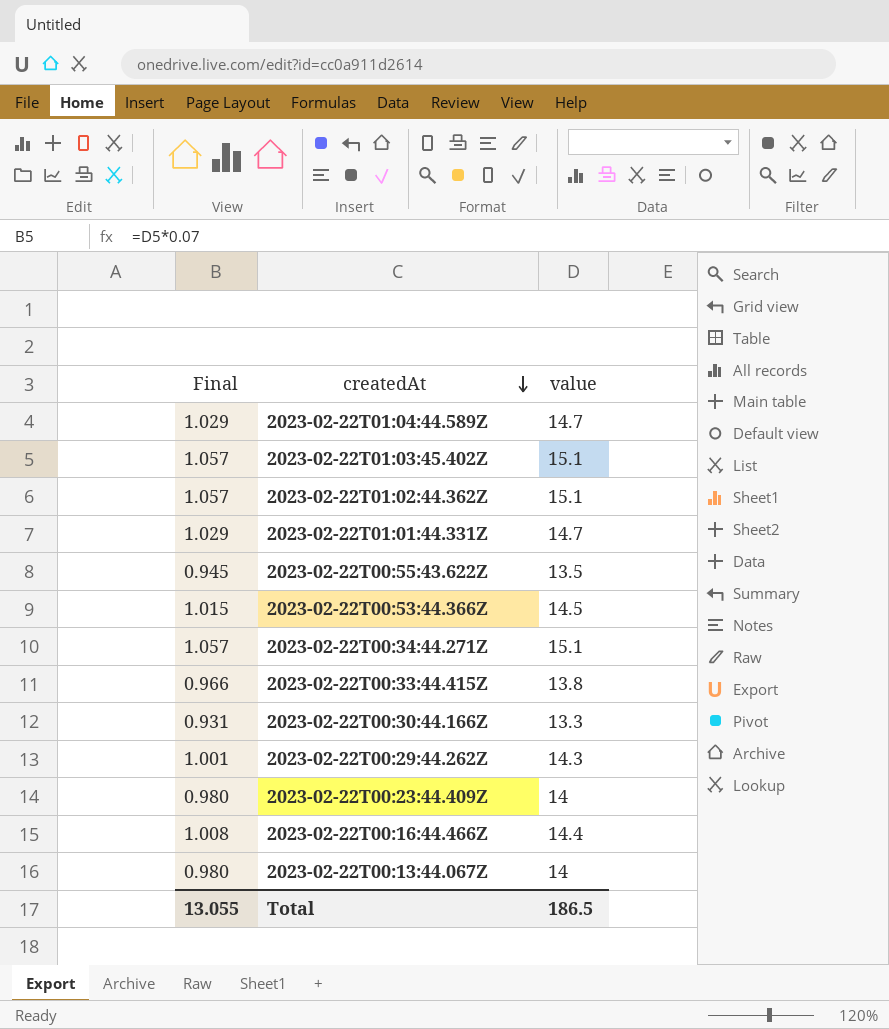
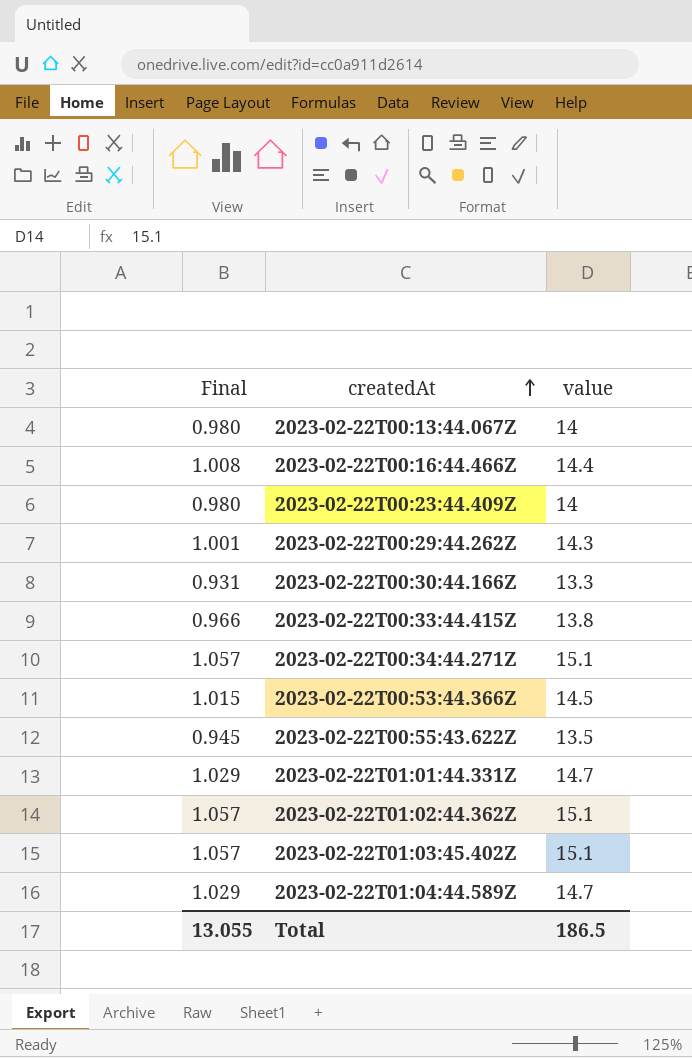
row order: createdAt descending -> createdAt ascending

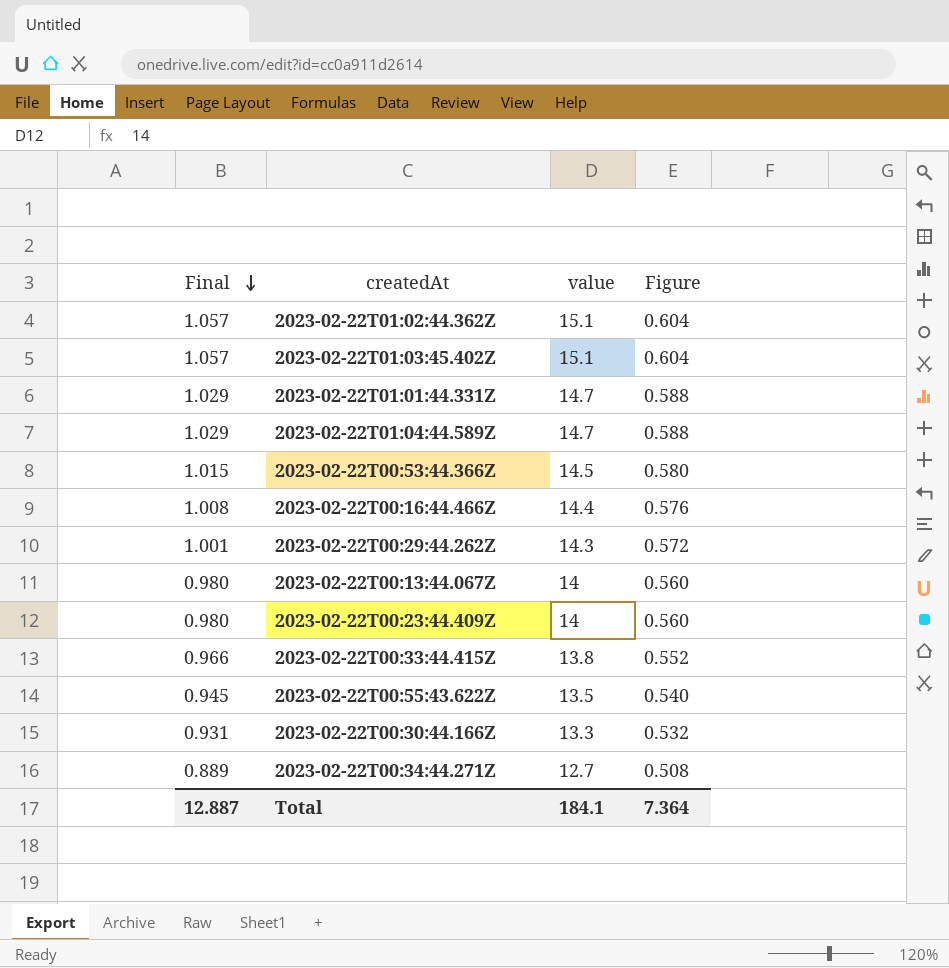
row order: createdAt ascending -> Final descending
column Figure | formula: none -> [value] * 0.04
2023-02-22T00:34:44.271Z | Final: 1.057 -> 0.889
2023-02-22T00:34:44.271Z | value: 15.1 -> 12.7
Total | Final: 13.055 -> 12.887
Total | value: 186.5 -> 184.1

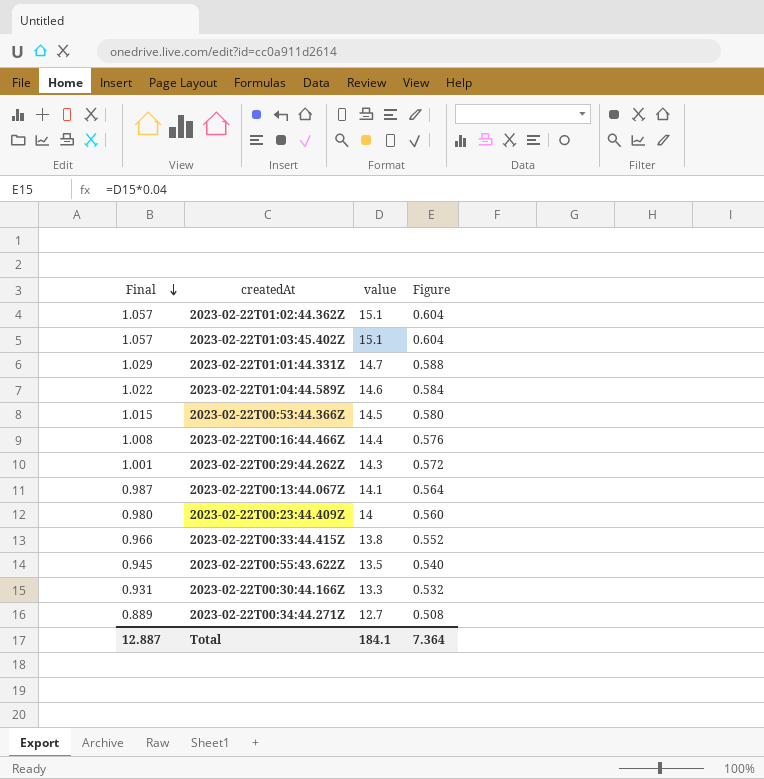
2023-02-22T01:04:44.589Z | Final: 1.029 -> 1.022
2023-02-22T01:04:44.589Z | value: 14.7 -> 14.6
2023-02-22T01:04:44.589Z | Figure: 0.588 -> 0.584
2023-02-22T00:13:44.067Z | Final: 0.980 -> 0.987
2023-02-22T00:13:44.067Z | value: 14 -> 14.1
2023-02-22T00:13:44.067Z | Figure: 0.560 -> 0.564

